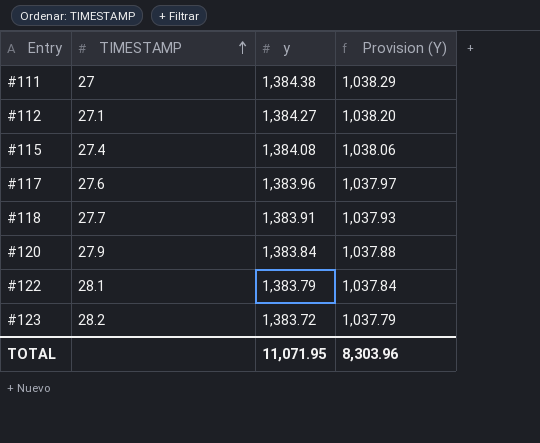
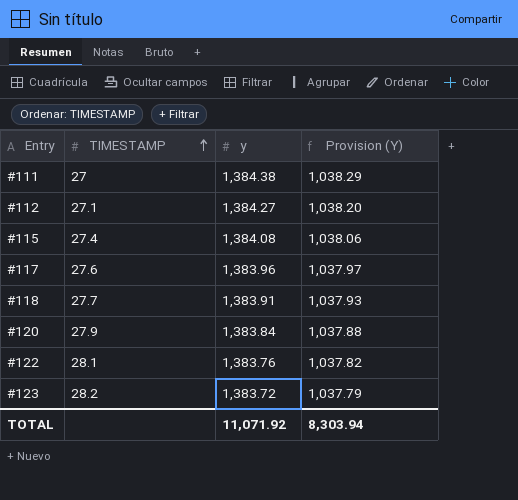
#122 | y: 1,383.79 -> 1,383.76
#122 | Provision (Y): 1,037.84 -> 1,037.82
TOTAL | y: 11,071.95 -> 11,071.92
TOTAL | Provision (Y): 8,303.96 -> 8,303.94

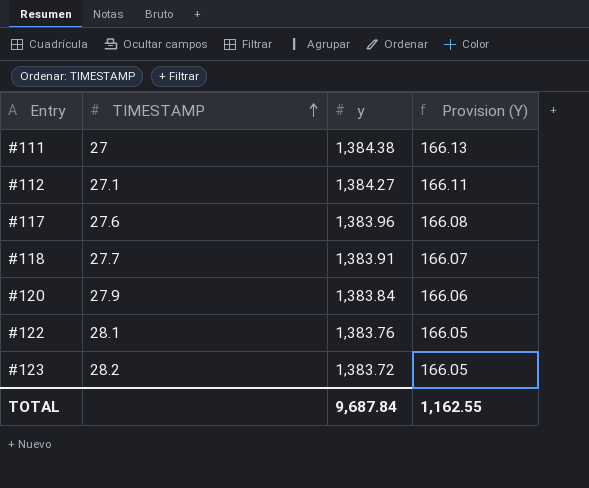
column Provision (Y) | formula: [y] * 0.75 -> [y] * 0.12
row #115: 27.4 | 1,384.08 | 1,038.06 -> none
TOTAL | y: 11,071.92 -> 9,687.84
TOTAL | Provision (Y): 8,303.94 -> 1,162.55

